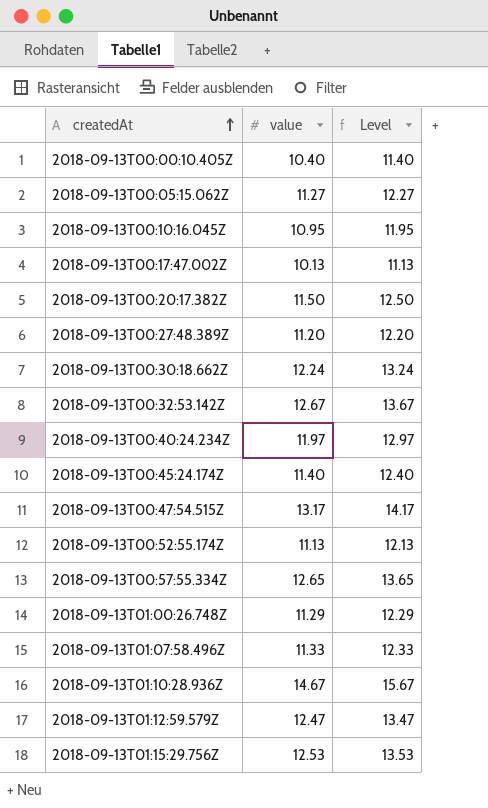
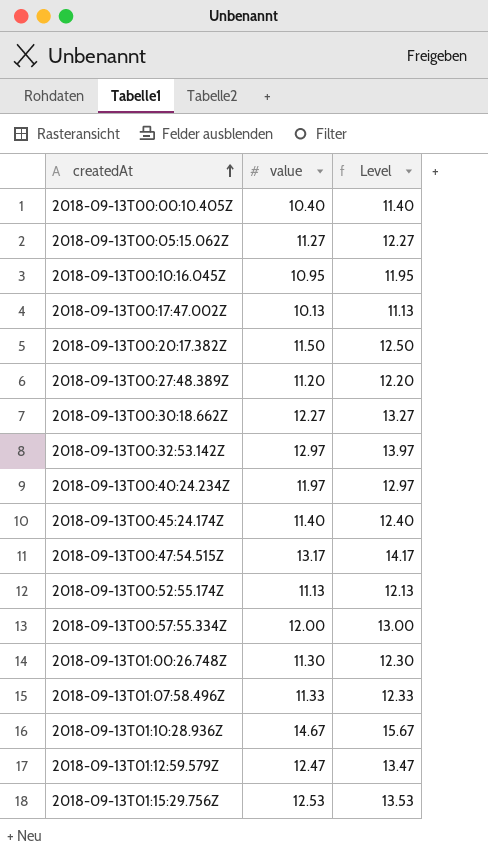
2018-09-13T00:30:18.662Z | value: 12.24 -> 12.27
2018-09-13T00:30:18.662Z | Level: 13.24 -> 13.27
2018-09-13T00:32:53.142Z | value: 12.67 -> 12.97
2018-09-13T00:32:53.142Z | Level: 13.67 -> 13.97
2018-09-13T00:57:55.334Z | value: 12.65 -> 12.00
2018-09-13T00:57:55.334Z | Level: 13.65 -> 13.00
2018-09-13T01:00:26.748Z | value: 11.29 -> 11.30
2018-09-13T01:00:26.748Z | Level: 12.29 -> 12.30

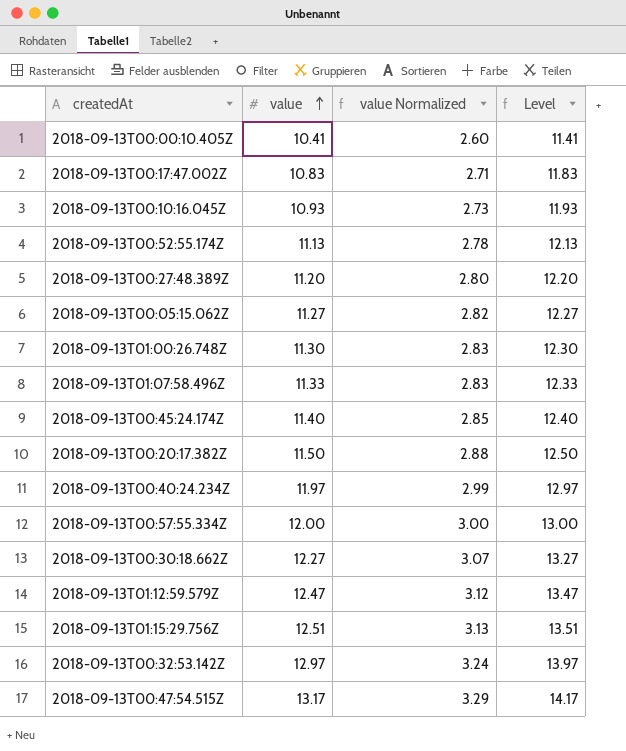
row order: createdAt ascending -> value ascending
column value Normalized | formula: none -> [value] * 0.25
row 2018-09-13T01:10:28.936Z: 14.67 | 15.67 -> none
2018-09-13T00:00:10.405Z | value: 10.40 -> 10.41
2018-09-13T00:00:10.405Z | Level: 11.40 -> 11.41
2018-09-13T00:17:47.002Z | value: 10.13 -> 10.83
2018-09-13T00:17:47.002Z | Level: 11.13 -> 11.83
2018-09-13T00:10:16.045Z | value: 10.95 -> 10.93
2018-09-13T00:10:16.045Z | Level: 11.95 -> 11.93
2018-09-13T01:15:29.756Z | value: 12.53 -> 12.51
2018-09-13T01:15:29.756Z | Level: 13.53 -> 13.51

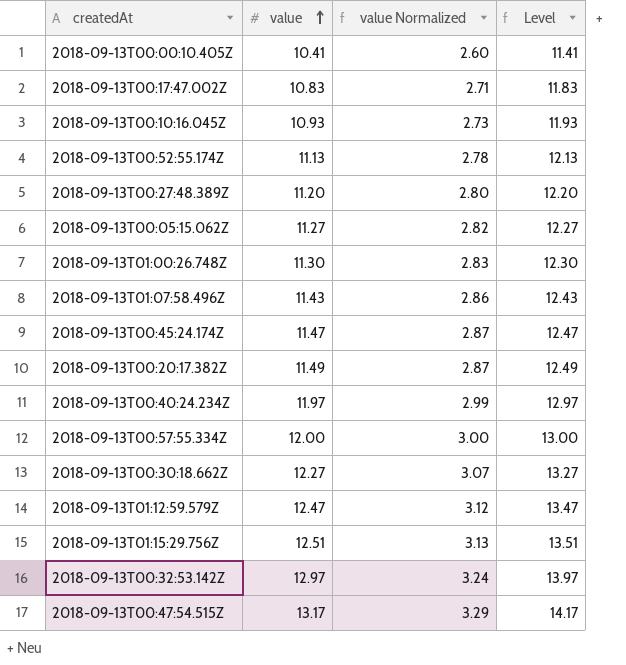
2018-09-13T01:07:58.496Z | value: 11.33 -> 11.43
2018-09-13T01:07:58.496Z | value Normalized: 2.83 -> 2.86
2018-09-13T01:07:58.496Z | Level: 12.33 -> 12.43
2018-09-13T00:45:24.174Z | value: 11.40 -> 11.47
2018-09-13T00:45:24.174Z | value Normalized: 2.85 -> 2.87
2018-09-13T00:45:24.174Z | Level: 12.40 -> 12.47
2018-09-13T00:20:17.382Z | value: 11.50 -> 11.49
2018-09-13T00:20:17.382Z | value Normalized: 2.88 -> 2.87
2018-09-13T00:20:17.382Z | Level: 12.50 -> 12.49

